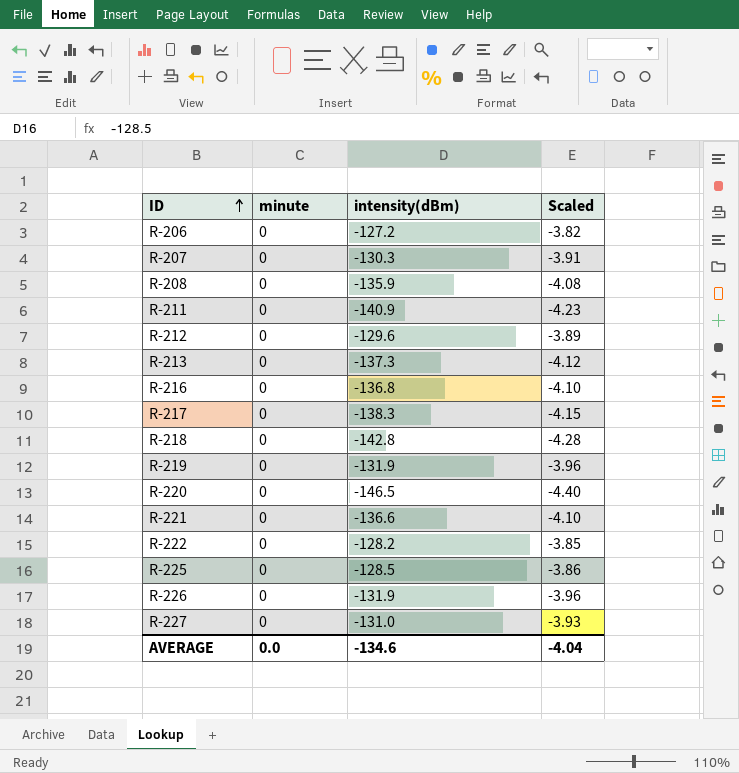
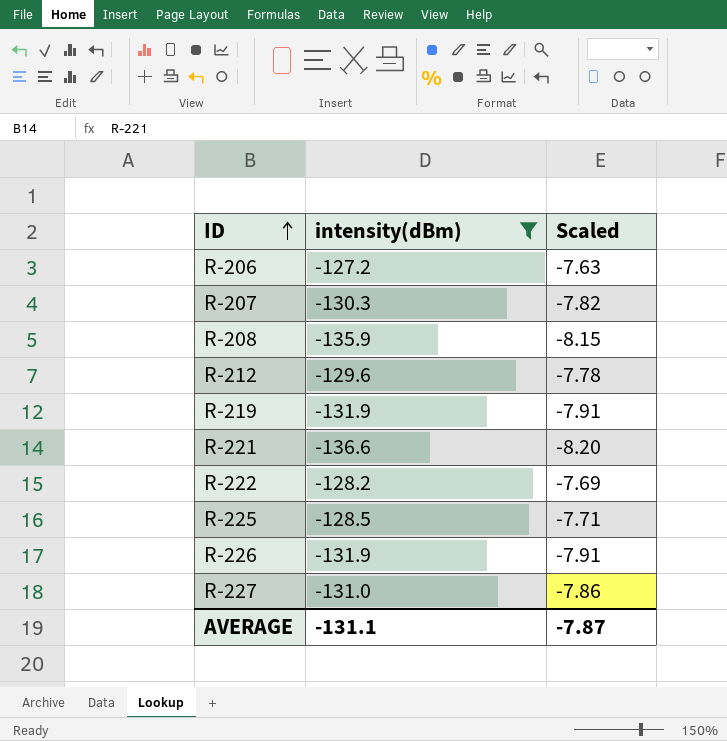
filter: none -> intensity(dBm) >= -136.6
column minute | position: 2 -> none
column Scaled | formula: [intensity(dBm)] * 0.03 -> [intensity(dBm)] * 0.06
AVERAGE | intensity(dBm): -134.6 -> -131.1
AVERAGE | Scaled: -4.04 -> -7.87

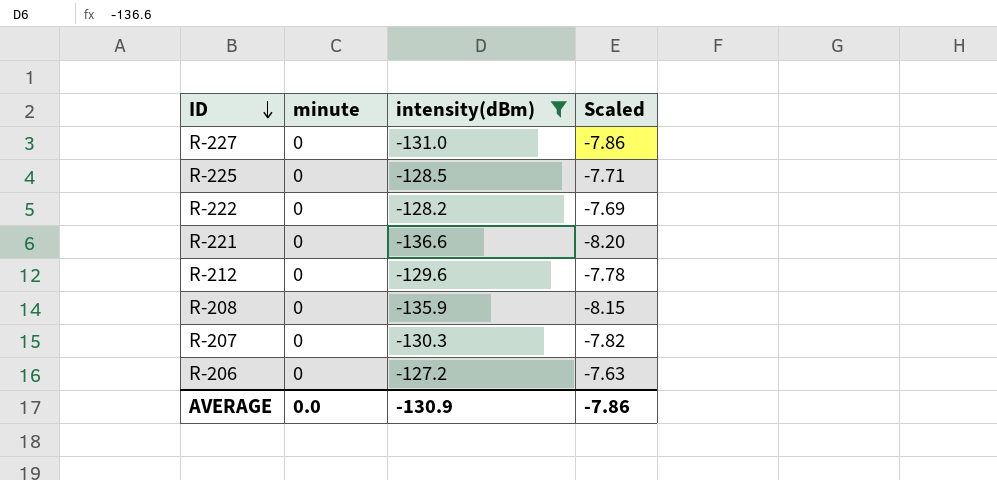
row order: ID ascending -> ID descending
column minute | position: none -> 2
row R-219: -131.9 | -7.91 -> none
row R-226: -131.9 | -7.91 -> none
AVERAGE | intensity(dBm): -131.1 -> -130.9
AVERAGE | Scaled: -7.87 -> -7.86

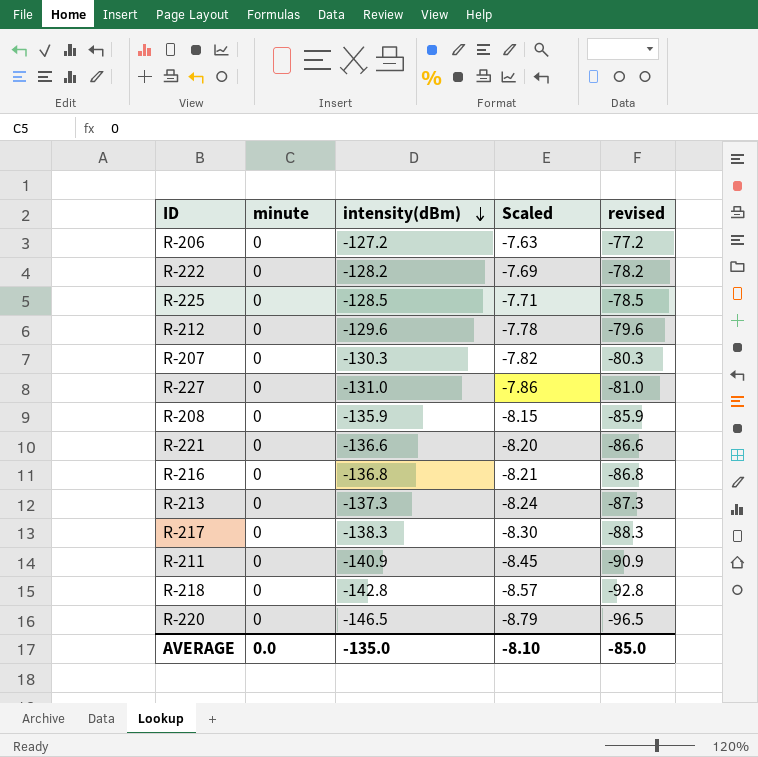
filter: intensity(dBm) >= -136.6 -> none
row order: ID descending -> intensity(dBm) descending
column revised | formula: none -> [intensity(dBm)] + 50
AVERAGE | intensity(dBm): -130.9 -> -135.0
AVERAGE | Scaled: -7.86 -> -8.10

